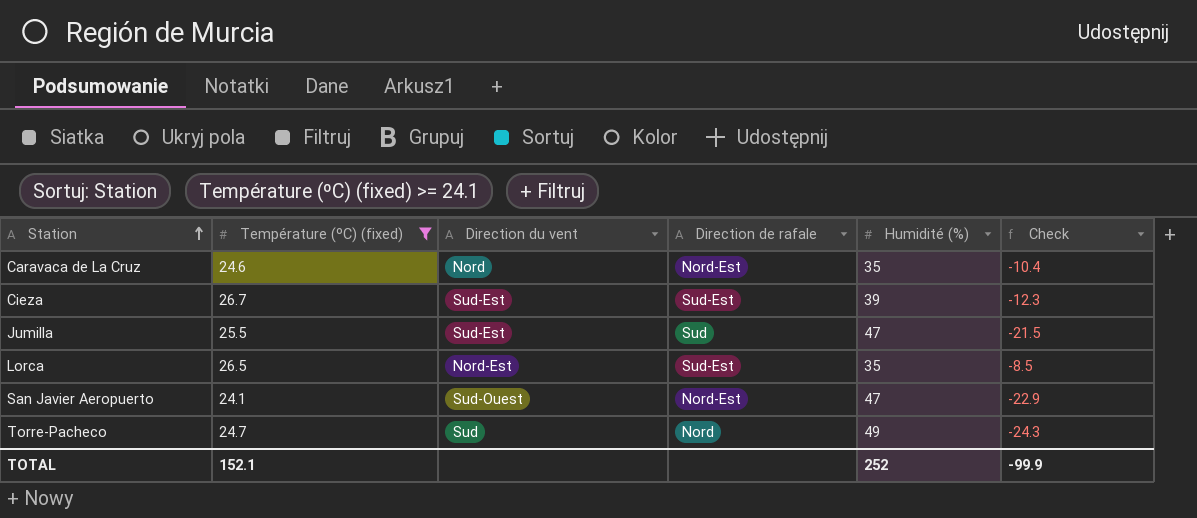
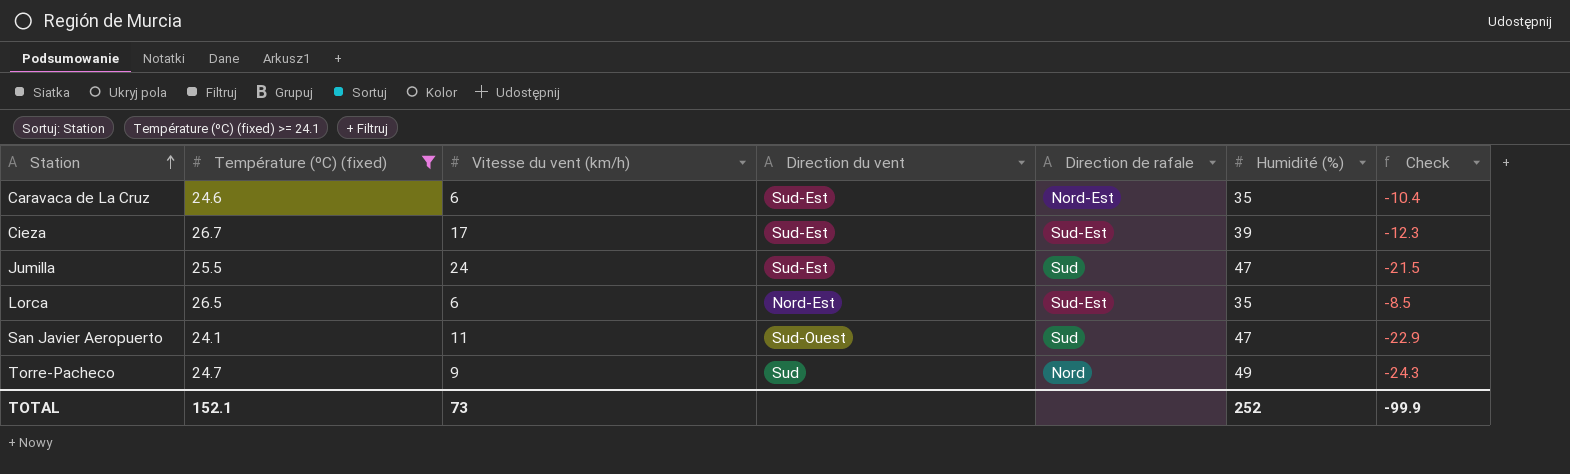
column Vitesse du vent (km/h) | position: none -> 3
Caravaca de La Cruz | Direction du vent: Nord -> Sud-Est
San Javier Aeropuerto | Direction de rafale: Nord-Est -> Sud

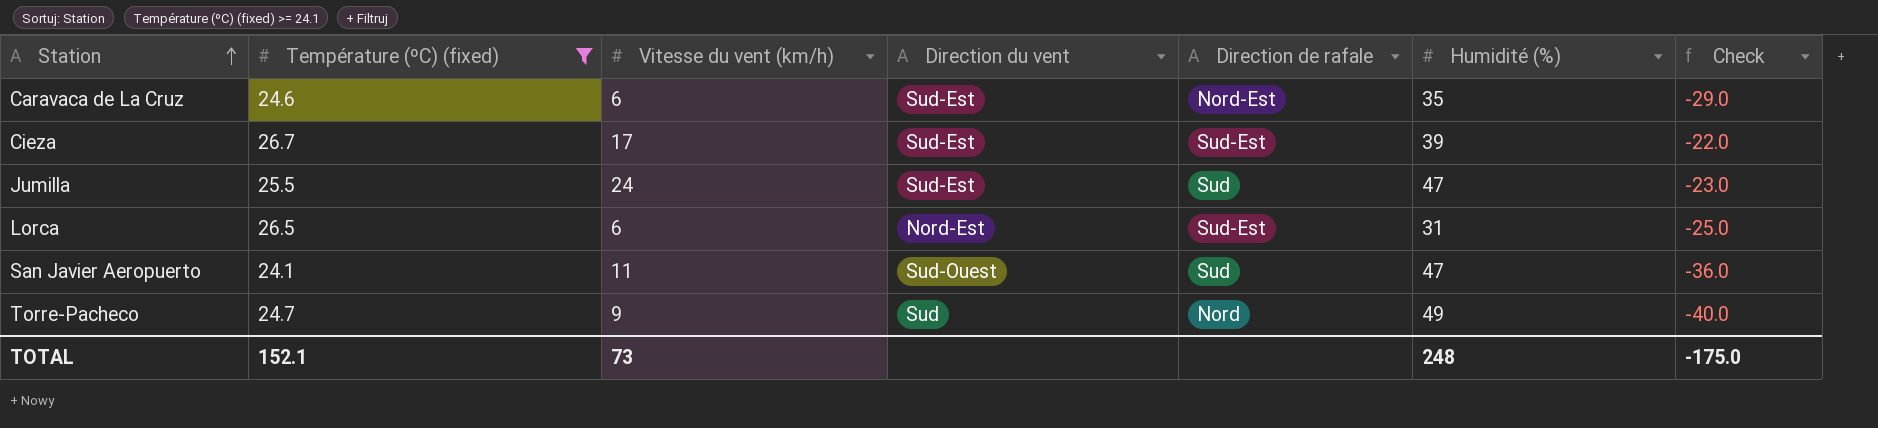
column Check | formula: [Température (ºC) (fixed)] - [Humidité (%)] -> [Vitesse du vent (km/h)] - [Humidité (%)]
Lorca | Humidité (%): 35 -> 31
TOTAL | Humidité (%): 252 -> 248
TOTAL | Check: -99.9 -> -175.0

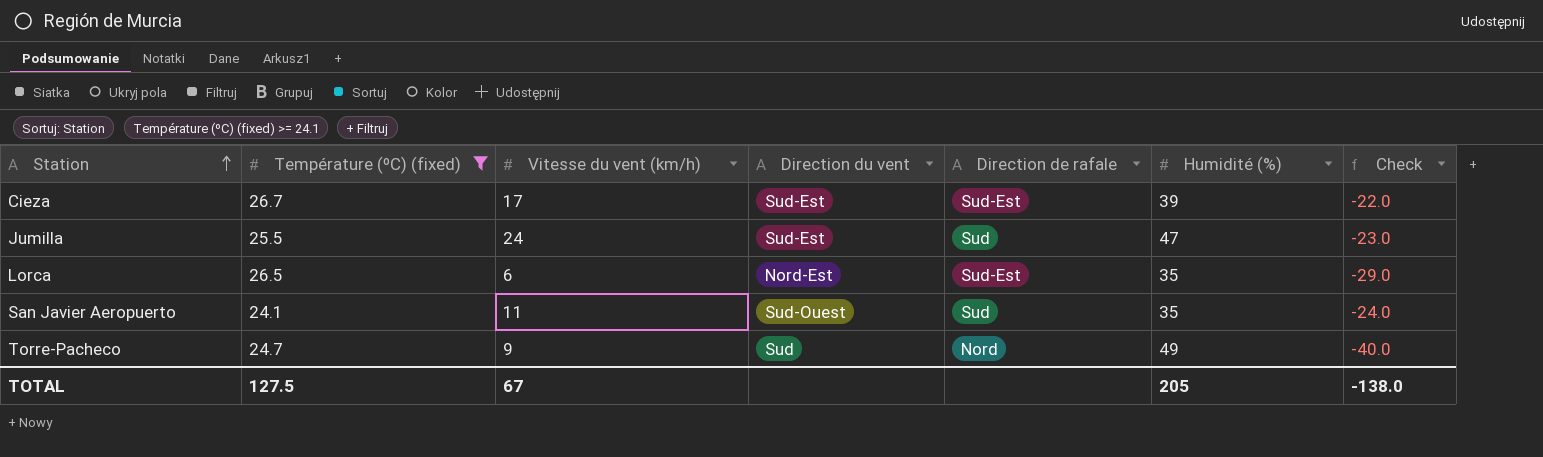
row Caravaca de La Cruz: 24.6 | 6 | Sud-Est | Nord-Est | 35 | -29.0 -> none
Lorca | Humidité (%): 31 -> 35
Lorca | Check: -25.0 -> -29.0
San Javier Aeropuerto | Humidité (%): 47 -> 35
San Javier Aeropuerto | Check: -36.0 -> -24.0
TOTAL | Température (ºC) (fixed): 152.1 -> 127.5
TOTAL | Vitesse du vent (km/h): 73 -> 67
TOTAL | Humidité (%): 248 -> 205
TOTAL | Check: -175.0 -> -138.0

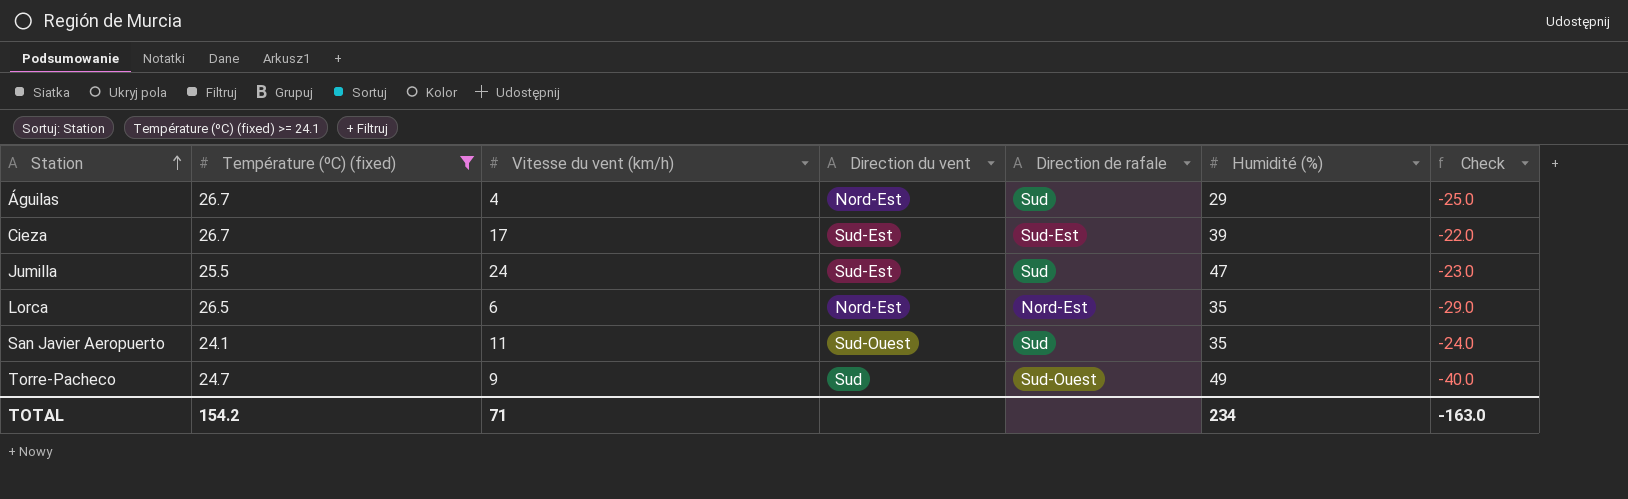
row Águilas: none -> 26.7 | 4 | Nord-Est | Sud | 29 | -25.0
Lorca | Direction de rafale: Sud-Est -> Nord-Est
Torre-Pacheco | Direction de rafale: Nord -> Sud-Ouest
TOTAL | Température (ºC) (fixed): 127.5 -> 154.2
TOTAL | Vitesse du vent (km/h): 67 -> 71
TOTAL | Humidité (%): 205 -> 234
TOTAL | Check: -138.0 -> -163.0

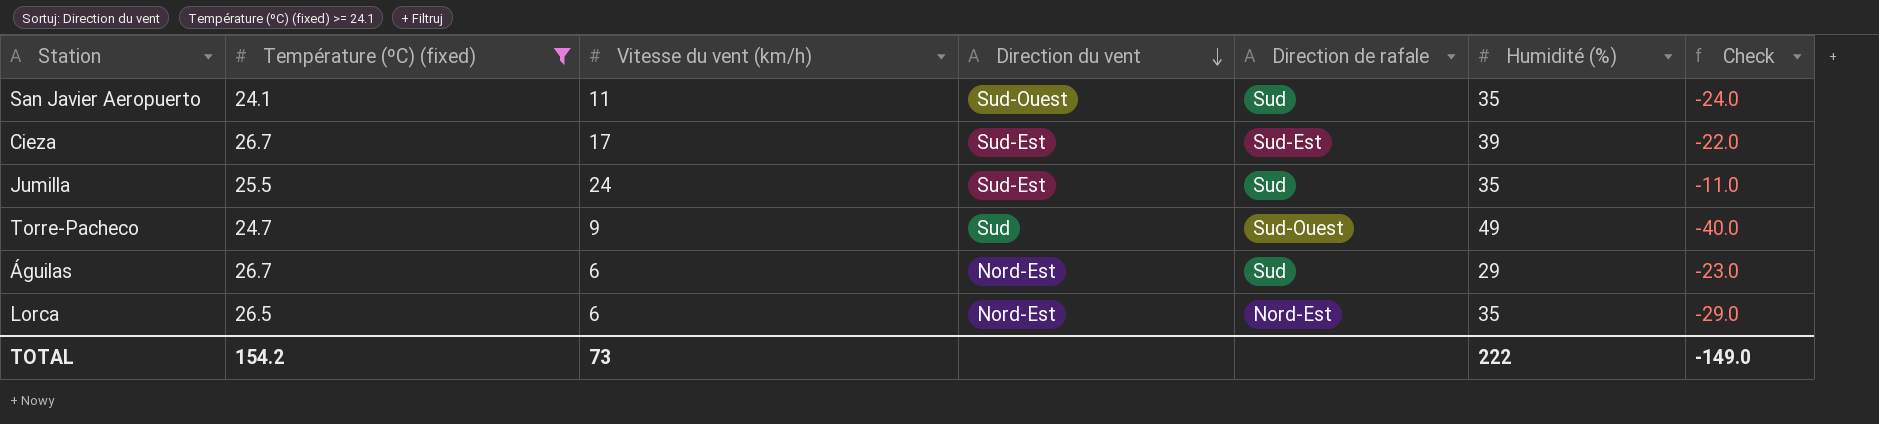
row order: Station ascending -> Direction du vent descending
Jumilla | Humidité (%): 47 -> 35
Jumilla | Check: -23.0 -> -11.0
Águilas | Vitesse du vent (km/h): 4 -> 6
Águilas | Check: -25.0 -> -23.0
TOTAL | Vitesse du vent (km/h): 71 -> 73
TOTAL | Humidité (%): 234 -> 222
TOTAL | Check: -163.0 -> -149.0

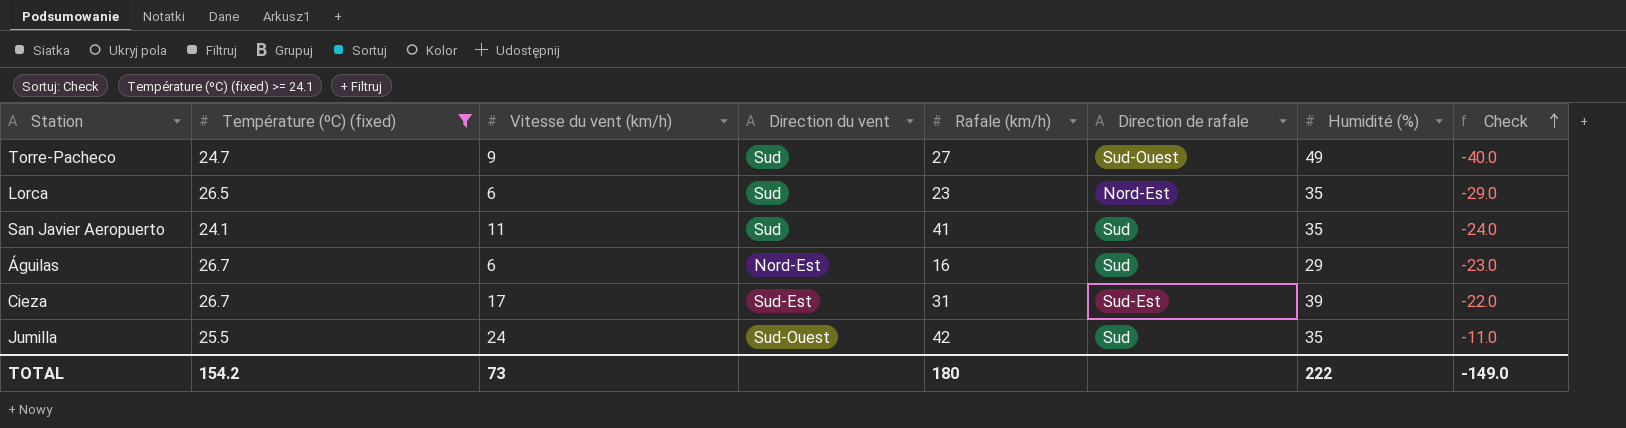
row order: Direction du vent descending -> Check ascending
column Rafale (km/h) | position: none -> 5
Lorca | Direction du vent: Nord-Est -> Sud
San Javier Aeropuerto | Direction du vent: Sud-Ouest -> Sud
Jumilla | Direction du vent: Sud-Est -> Sud-Ouest

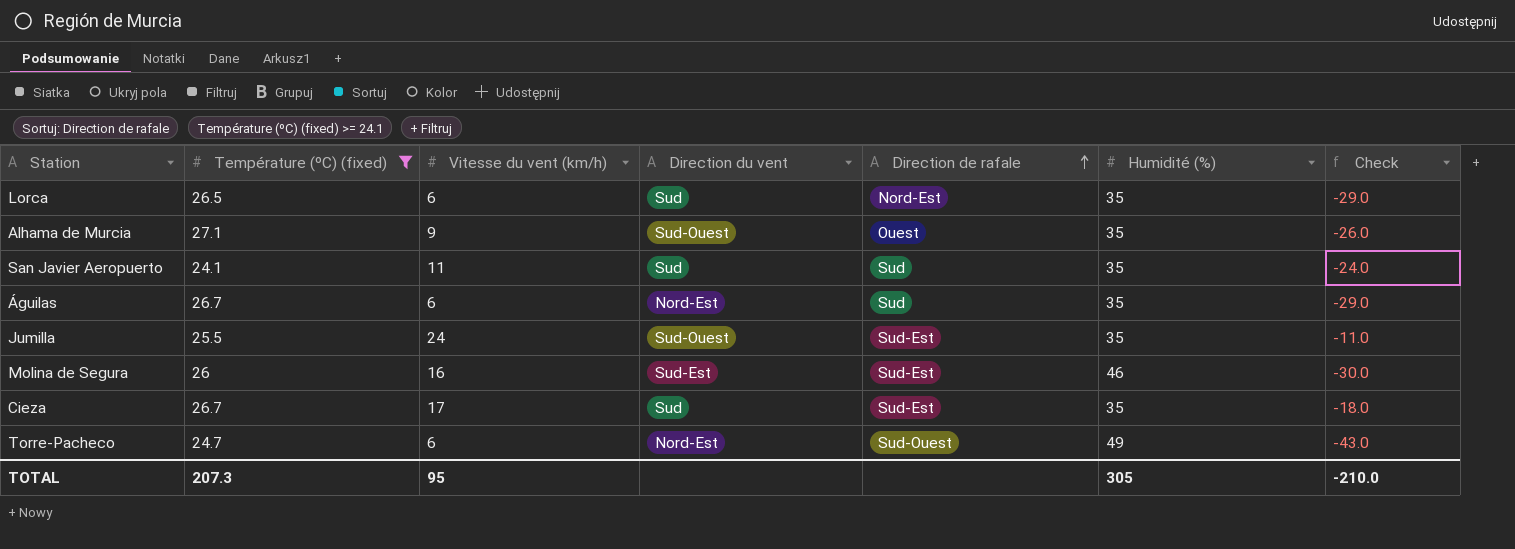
row order: Check ascending -> Direction de rafale ascending
column Rafale (km/h) | position: 5 -> none
row Alhama de Murcia: none -> 27.1 | 9 | Sud-Ouest | Ouest | 35 | -26.0
Águilas | Humidité (%): 29 -> 35
Águilas | Check: -23.0 -> -29.0
Jumilla | Direction de rafale: Sud -> Sud-Est
row Molina de Segura: none -> 26 | 16 | Sud-Est | Sud-Est | 46 | -30.0
Cieza | Direction du vent: Sud-Est -> Sud
Cieza | Humidité (%): 39 -> 35
Cieza | Check: -22.0 -> -18.0
Torre-Pacheco | Vitesse du vent (km/h): 9 -> 6
Torre-Pacheco | Direction du vent: Sud -> Nord-Est
Torre-Pacheco | Check: -40.0 -> -43.0
TOTAL | Température (ºC) (fixed): 154.2 -> 207.3
TOTAL | Vitesse du vent (km/h): 73 -> 95
TOTAL | Humidité (%): 222 -> 305
TOTAL | Check: -149.0 -> -210.0

